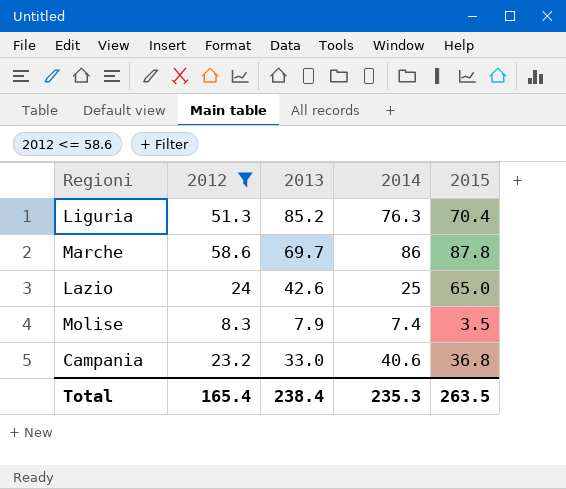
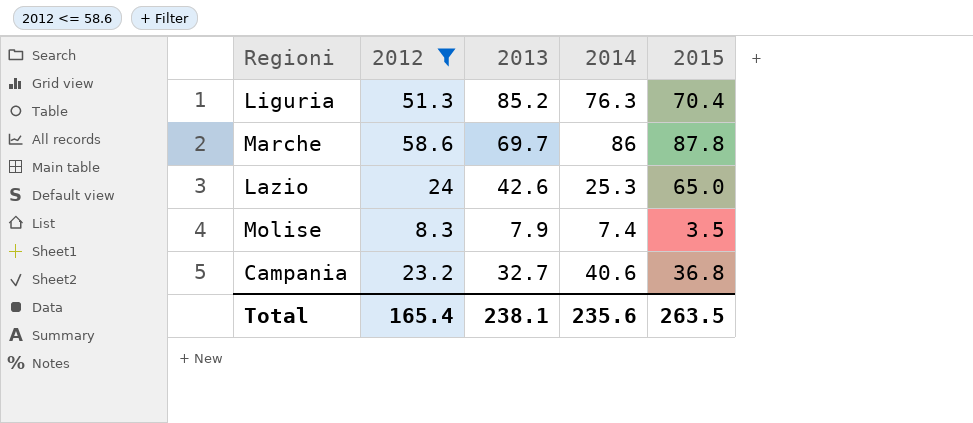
Lazio | 2014: 25 -> 25.3
Campania | 2013: 33.0 -> 32.7
Total | 2013: 238.4 -> 238.1
Total | 2014: 235.3 -> 235.6

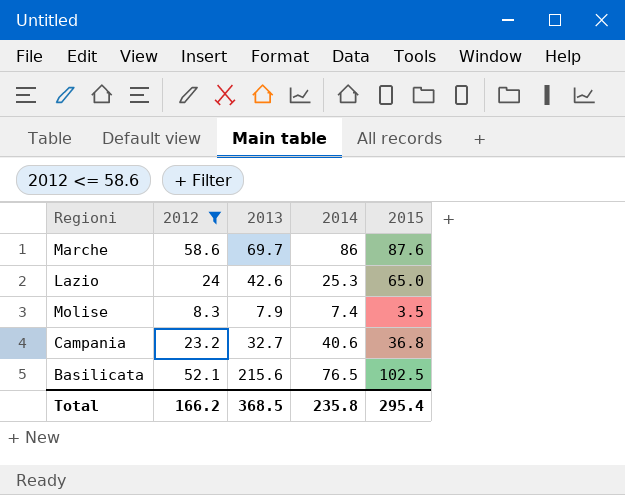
row Liguria: 51.3 | 85.2 | 76.3 | 70.4 -> none
Marche | 2015: 87.8 -> 87.6
row Basilicata: none -> 52.1 | 215.6 | 76.5 | 102.5
Total | 2012: 165.4 -> 166.2
Total | 2013: 238.1 -> 368.5
Total | 2014: 235.6 -> 235.8
Total | 2015: 263.5 -> 295.4

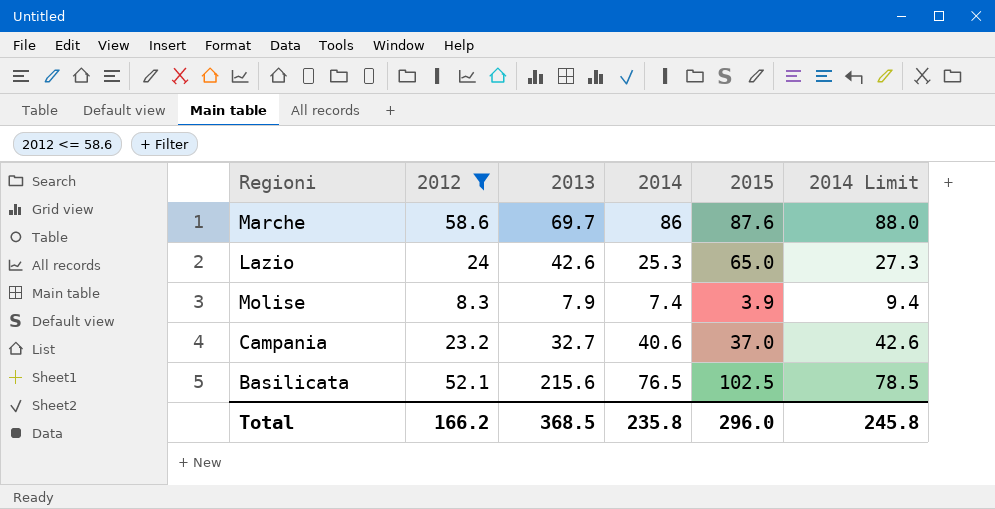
column 2014 Limit | formula: none -> [2014] + 2
Molise | 2015: 3.5 -> 3.9
Campania | 2015: 36.8 -> 37.0
Total | 2015: 295.4 -> 296.0

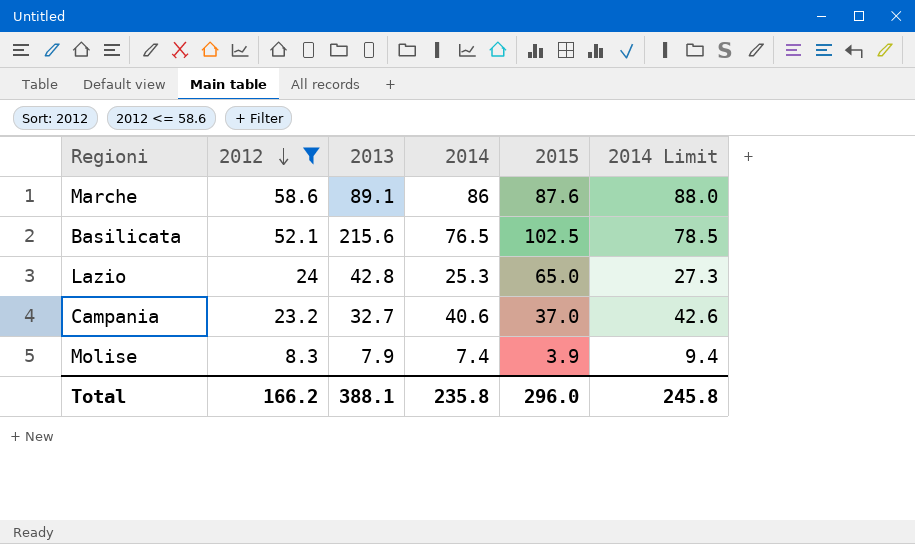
row order: none -> 2012 descending
Marche | 2013: 69.7 -> 89.1
Lazio | 2013: 42.6 -> 42.8
Total | 2013: 368.5 -> 388.1

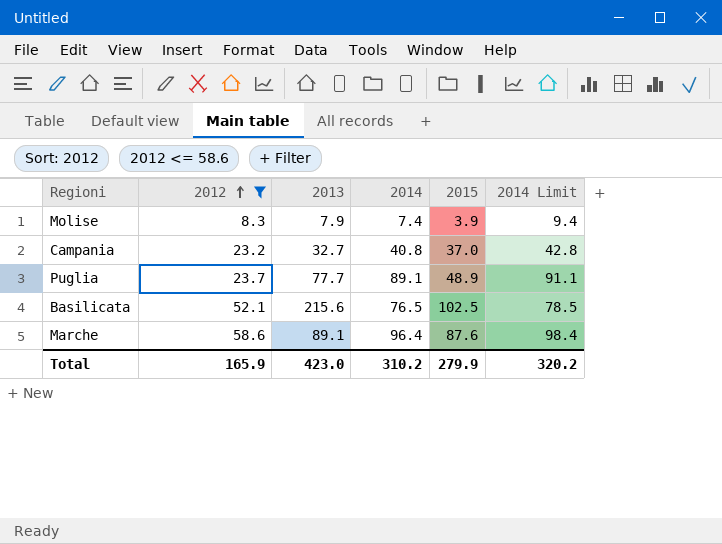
row order: 2012 descending -> 2012 ascending
row Lazio: 24 | 42.8 | 25.3 | 65.0 | 27.3 -> none
Campania | 2014: 40.6 -> 40.8
Campania | 2014 Limit: 42.6 -> 42.8
row Puglia: none -> 23.7 | 77.7 | 89.1 | 48.9 | 91.1
Marche | 2014: 86 -> 96.4
Marche | 2014 Limit: 88.0 -> 98.4
Total | 2012: 166.2 -> 165.9
Total | 2013: 388.1 -> 423.0
Total | 2014: 235.8 -> 310.2
Total | 2015: 296.0 -> 279.9
Total | 2014 Limit: 245.8 -> 320.2

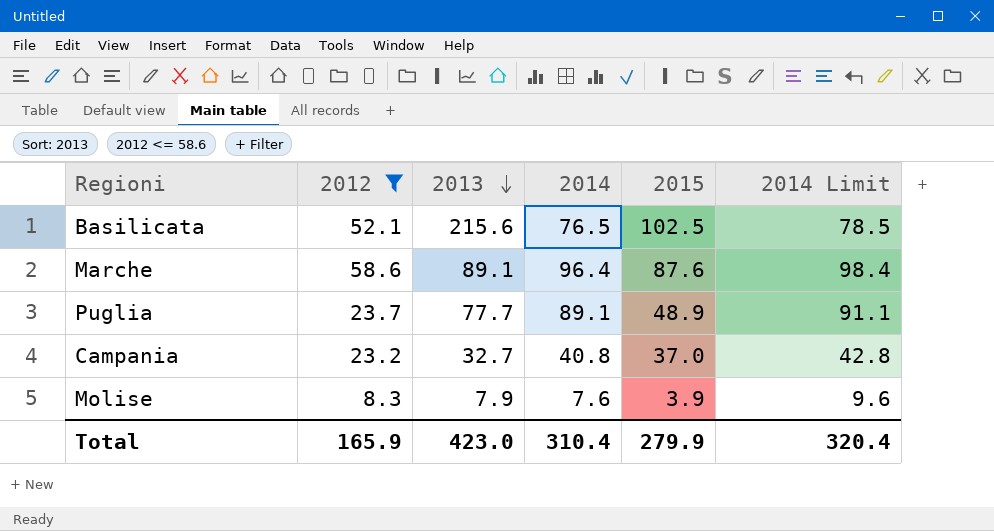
row order: 2012 ascending -> 2013 descending
Molise | 2014: 7.4 -> 7.6
Molise | 2014 Limit: 9.4 -> 9.6
Total | 2014: 310.2 -> 310.4
Total | 2014 Limit: 320.2 -> 320.4

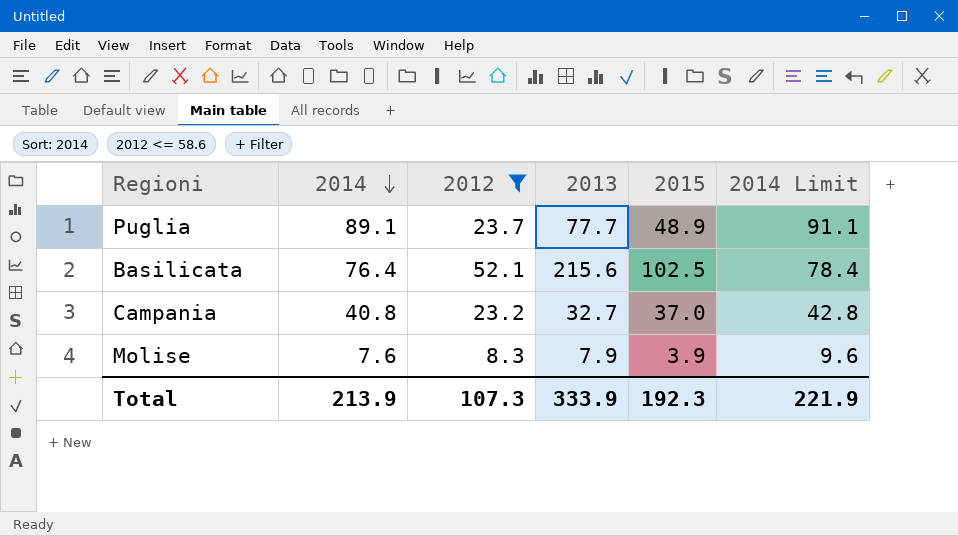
row order: 2013 descending -> 2014 descending
column 2014 | position: 4 -> 2
row Marche: 58.6 | 89.1 | 96.4 | 87.6 | 98.4 -> none
Basilicata | 2014: 76.5 -> 76.4
Basilicata | 2014 Limit: 78.5 -> 78.4
Total | 2014: 310.4 -> 213.9
Total | 2012: 165.9 -> 107.3
Total | 2013: 423.0 -> 333.9
Total | 2015: 279.9 -> 192.3
Total | 2014 Limit: 320.4 -> 221.9

